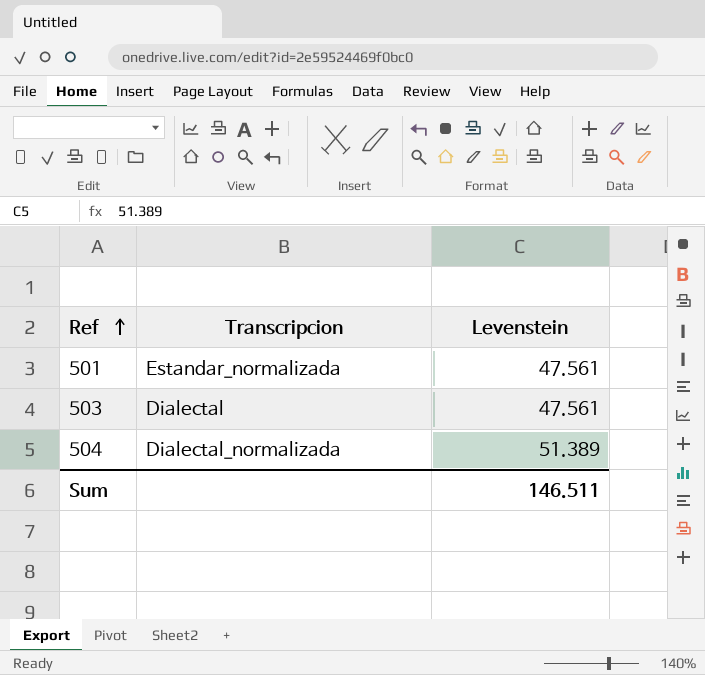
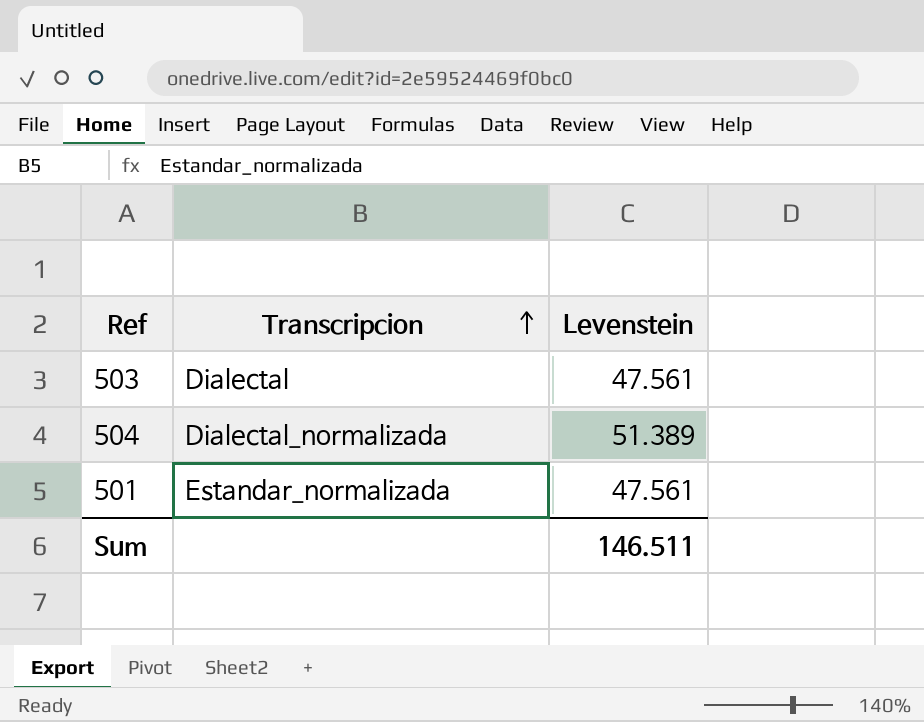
row order: Ref ascending -> Transcripcion ascending

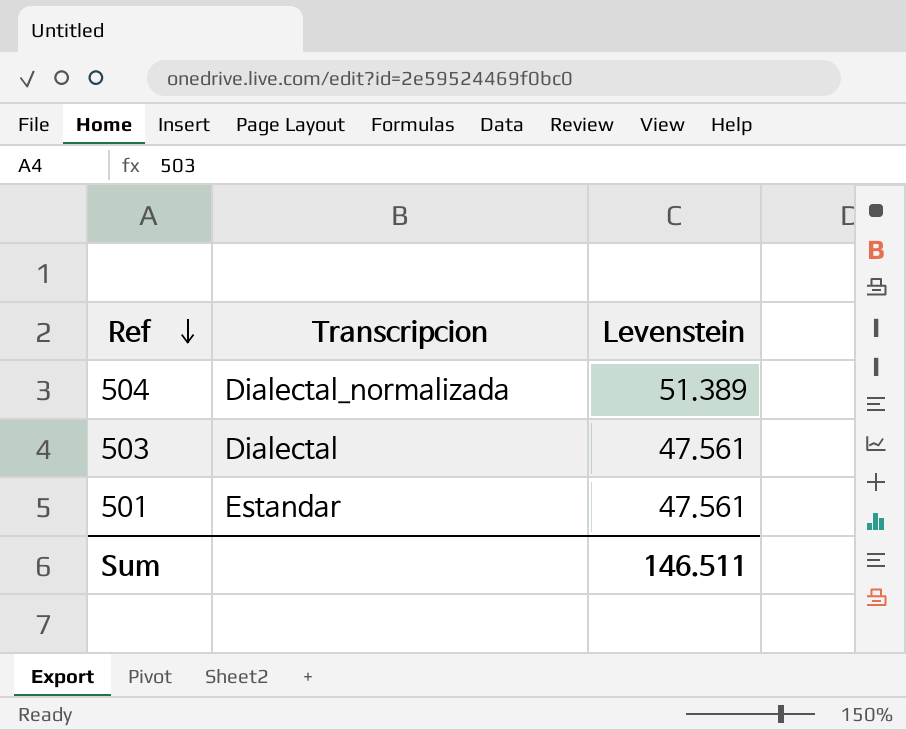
row order: Transcripcion ascending -> Ref descending
501 | Transcripcion: Estandar_normalizada -> Estandar

